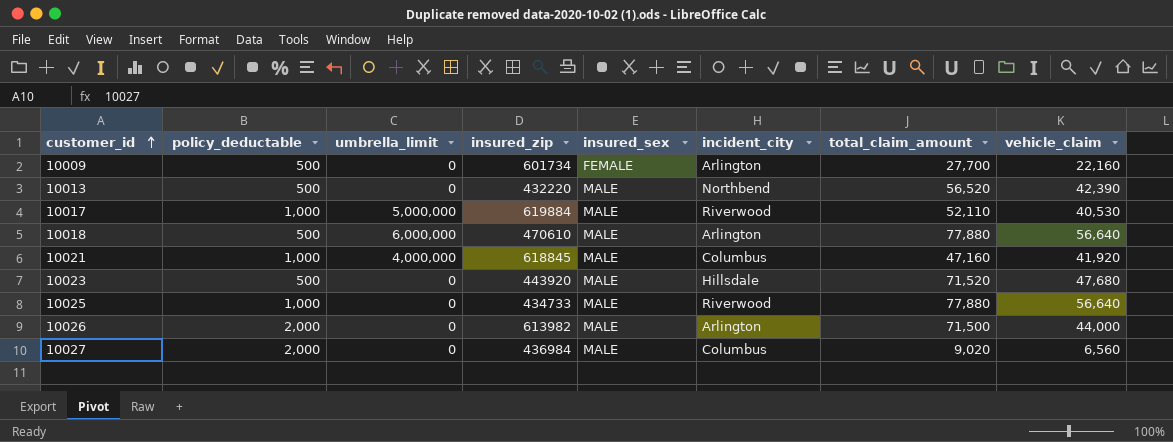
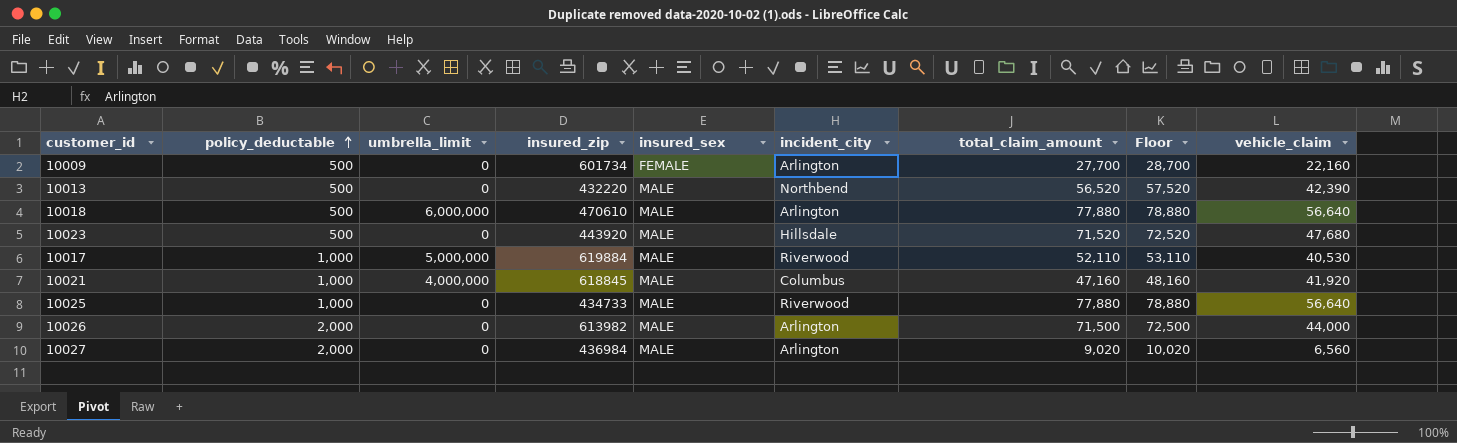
row order: customer_id ascending -> policy_deductable ascending
column Floor | formula: none -> [total_claim_amount] + 1000
10027 | incident_city: Columbus -> Arlington

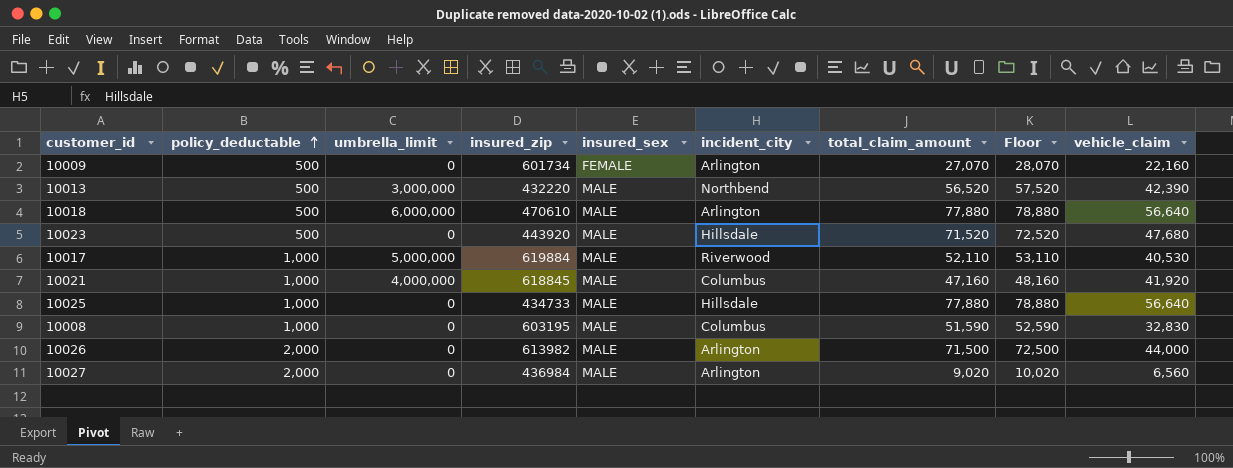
10009 | total_claim_amount: 27,700 -> 27,070
10009 | Floor: 28,700 -> 28,070
10013 | umbrella_limit: 0 -> 3,000,000
10025 | incident_city: Riverwood -> Hillsdale
row 10008: none -> 1,000 | 0 | 603195 | MALE | Columbus | 51,590 | 52,590 | 32,830

